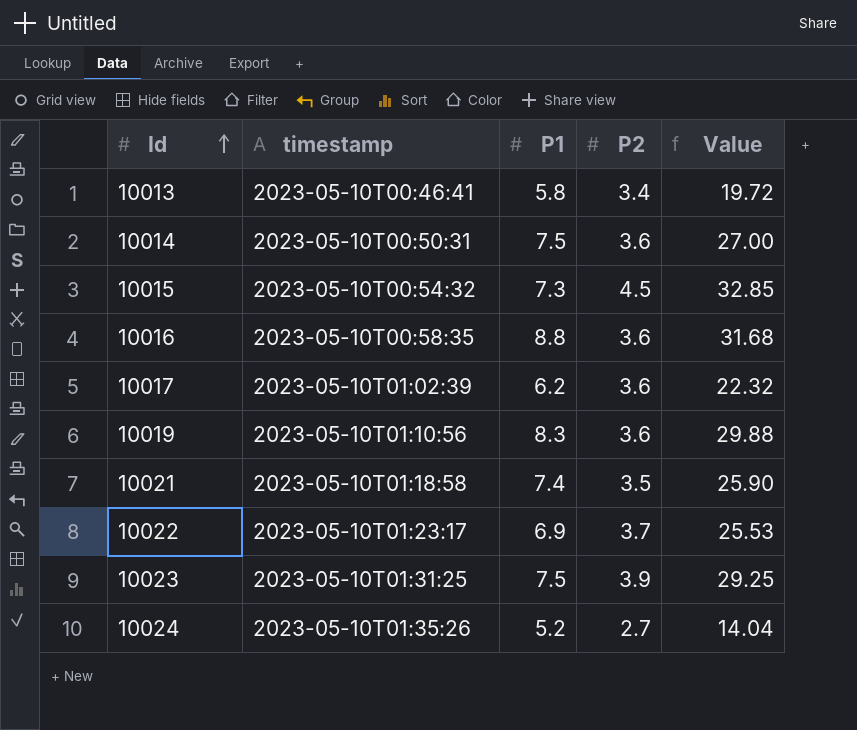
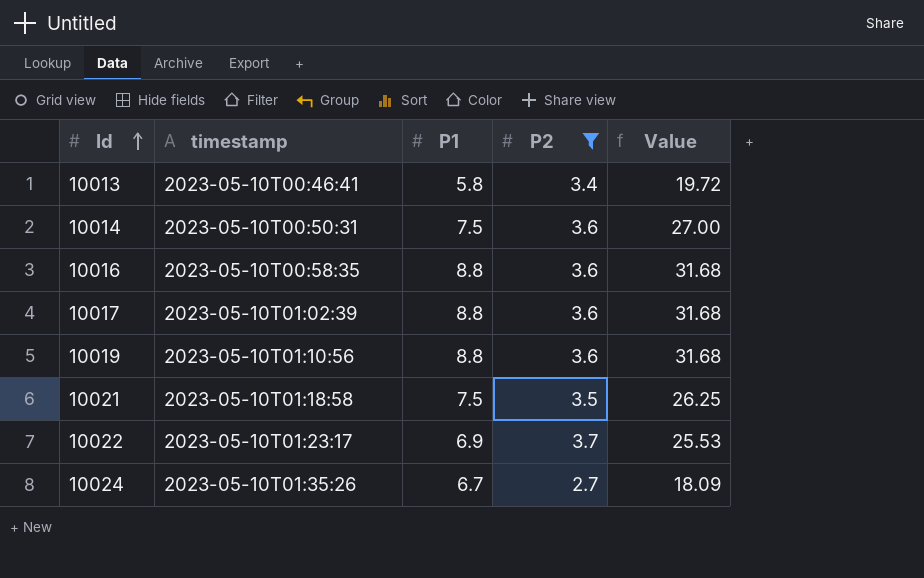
filter: none -> P2 <= 3.7
10017 | P1: 6.2 -> 8.8
10017 | Value: 22.32 -> 31.68
10019 | P1: 8.3 -> 8.8
10019 | Value: 29.88 -> 31.68
10021 | P1: 7.4 -> 7.5
10021 | Value: 25.90 -> 26.25
10024 | P1: 5.2 -> 6.7
10024 | Value: 14.04 -> 18.09

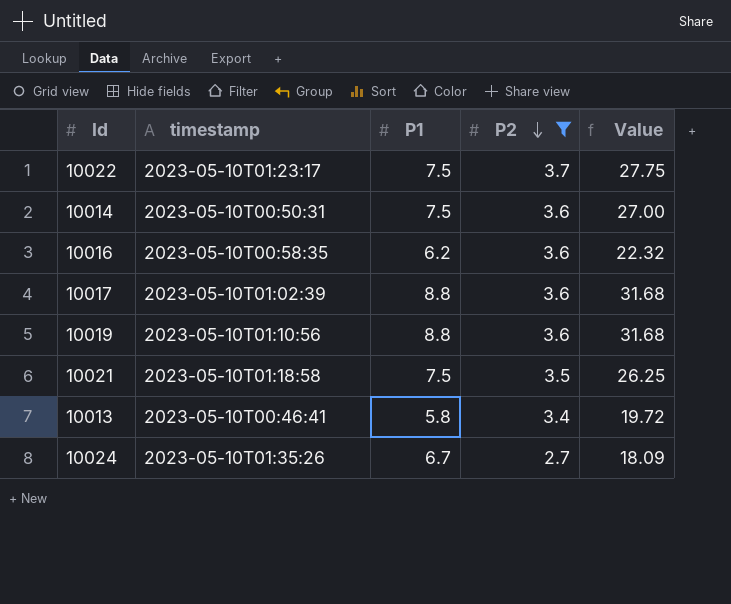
row order: Id ascending -> P2 descending
10022 | P1: 6.9 -> 7.5
10022 | Value: 25.53 -> 27.75
10016 | P1: 8.8 -> 6.2
10016 | Value: 31.68 -> 22.32

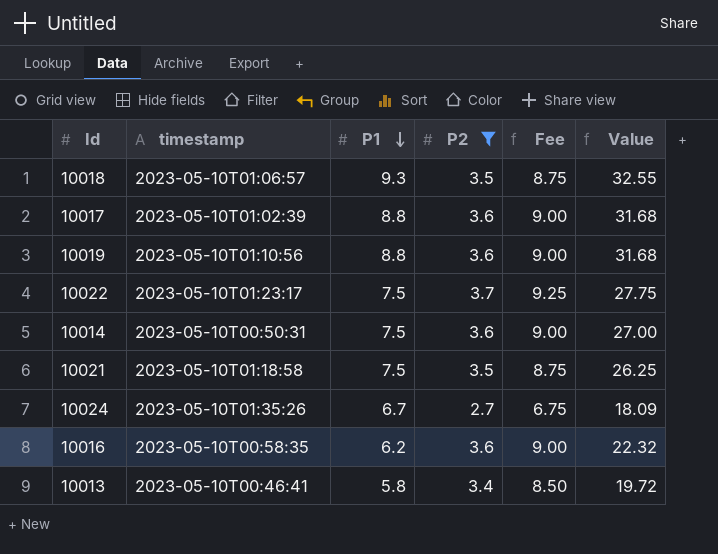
row order: P2 descending -> P1 descending
column Fee | formula: none -> [P2] * 2.5
row 10018: none -> 2023-05-10T01:06:57 | 9.3 | 3.5 | 8.75 | 32.55

